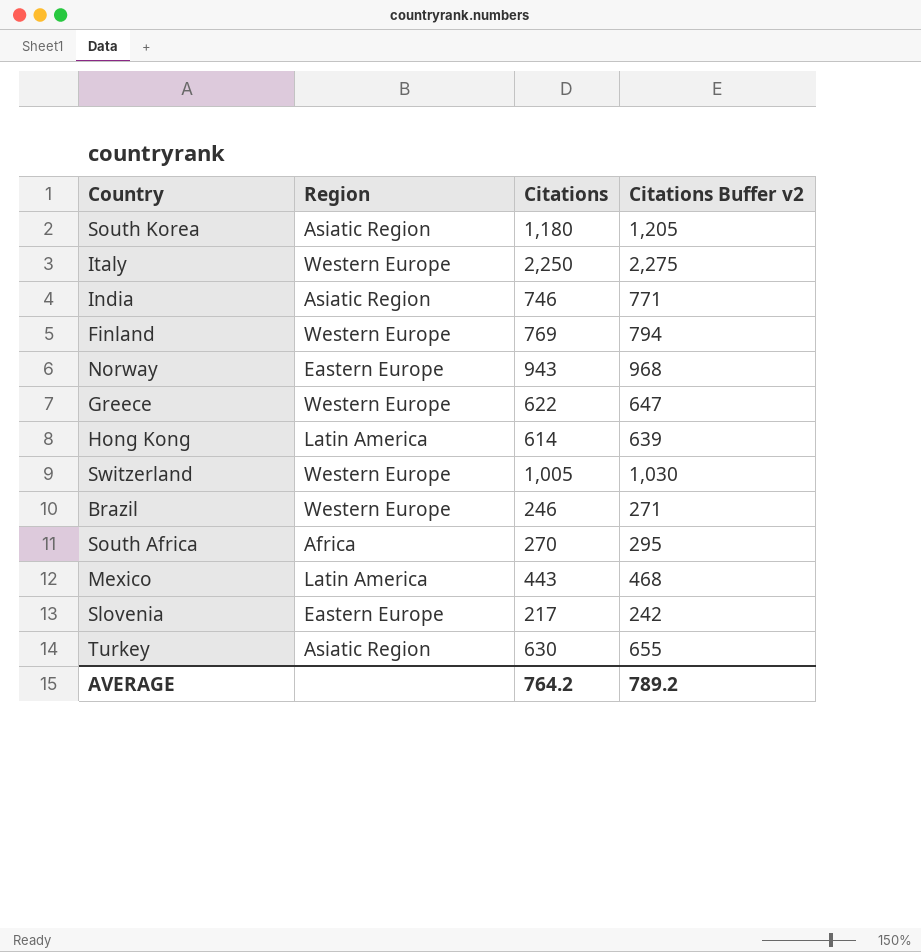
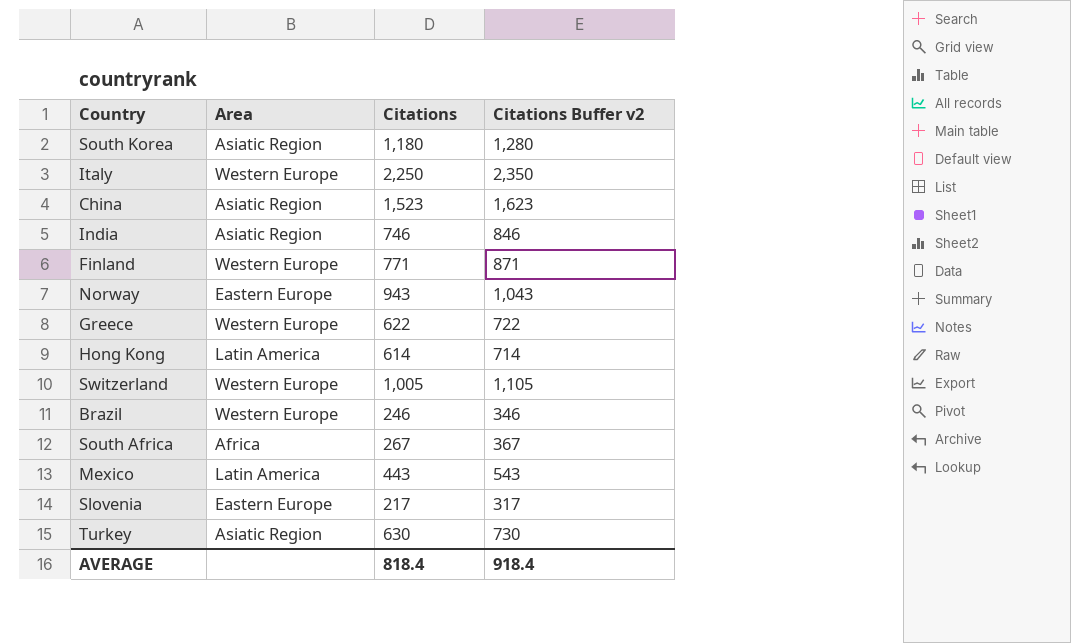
column name: Region -> Area
column Citations Buffer v2 | formula: [Citations] + 25 -> [Citations] + 100
row China: none -> Asiatic Region | 1,523 | 1,623
Finland | Citations: 769 -> 771
South Africa | Citations: 270 -> 267
AVERAGE | Citations: 764.2 -> 818.4
AVERAGE | Citations Buffer v2: 789.2 -> 918.4

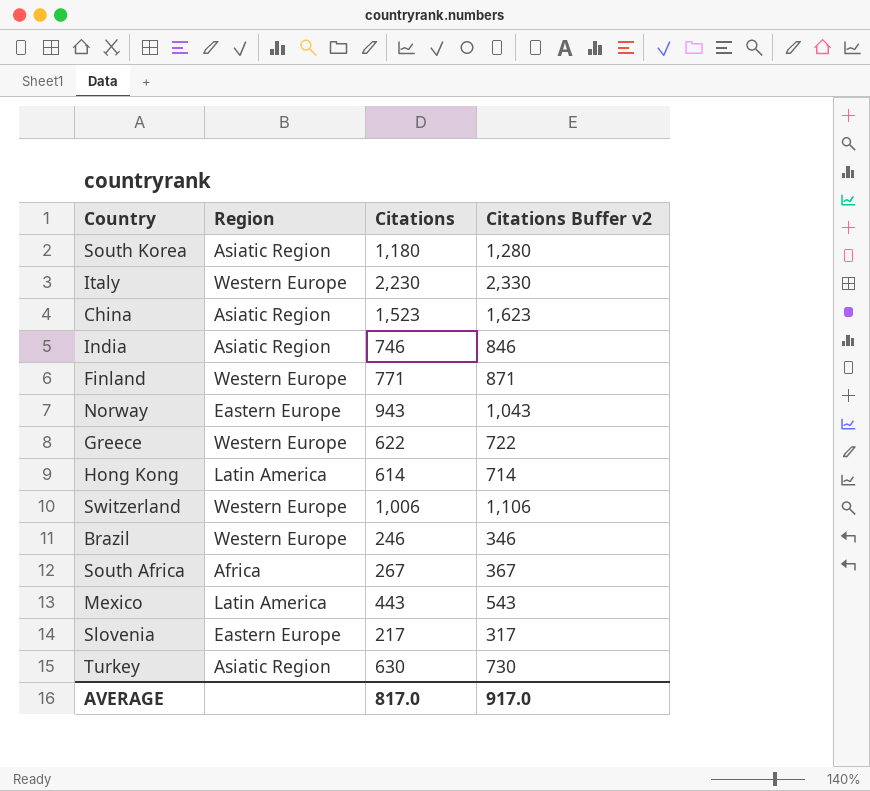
column name: Area -> Region
Italy | Citations: 2,250 -> 2,230
Italy | Citations Buffer v2: 2,350 -> 2,330
Switzerland | Citations: 1,005 -> 1,006
Switzerland | Citations Buffer v2: 1,105 -> 1,106
AVERAGE | Citations: 818.4 -> 817.0
AVERAGE | Citations Buffer v2: 918.4 -> 917.0

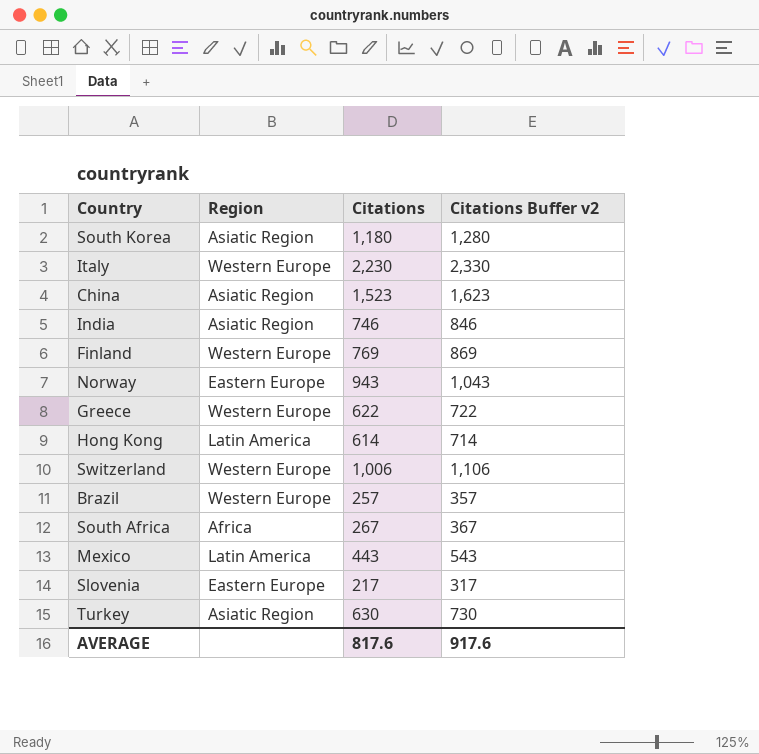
Finland | Citations: 771 -> 769
Finland | Citations Buffer v2: 871 -> 869
Brazil | Citations: 246 -> 257
Brazil | Citations Buffer v2: 346 -> 357
AVERAGE | Citations: 817.0 -> 817.6
AVERAGE | Citations Buffer v2: 917.0 -> 917.6

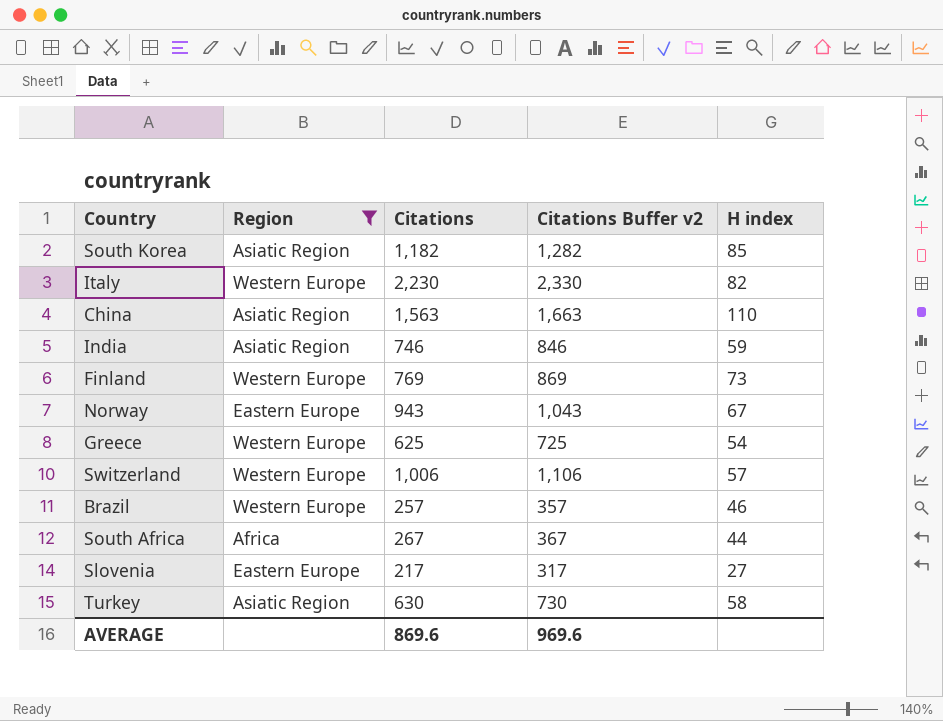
filter: none -> Region != Latin America
column H index | position: none -> 5
South Korea | Citations: 1,180 -> 1,182
South Korea | Citations Buffer v2: 1,280 -> 1,282
China | Citations: 1,523 -> 1,563
China | Citations Buffer v2: 1,623 -> 1,663
Greece | Citations: 622 -> 625
Greece | Citations Buffer v2: 722 -> 725
AVERAGE | Citations: 817.6 -> 869.6
AVERAGE | Citations Buffer v2: 917.6 -> 969.6

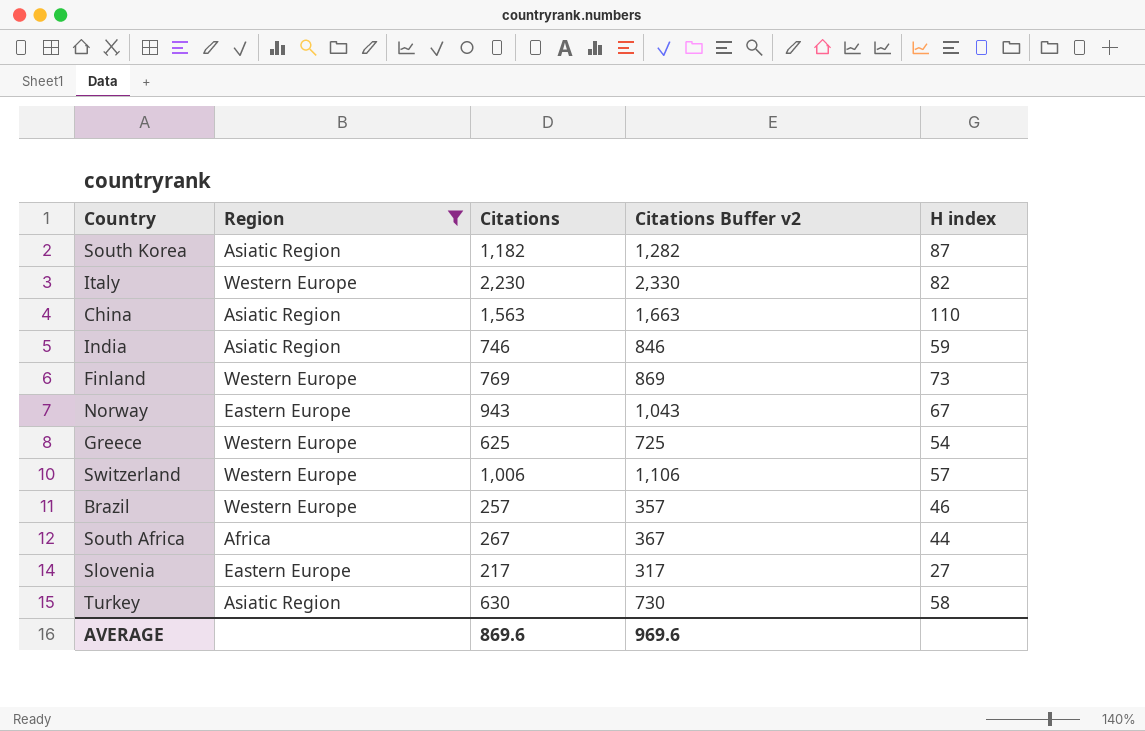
South Korea | H index: 85 -> 87

